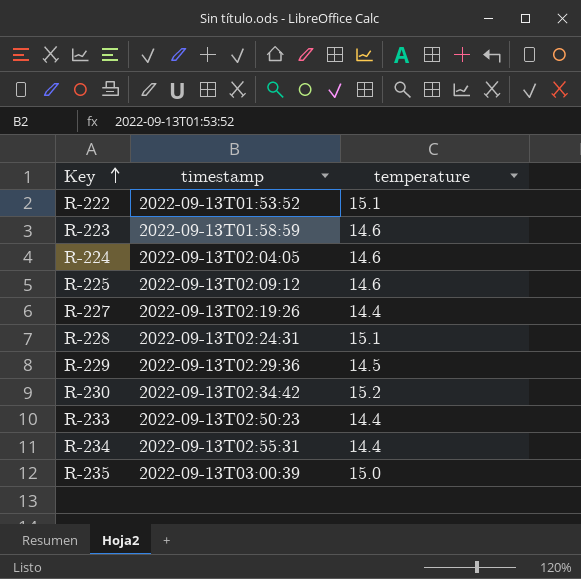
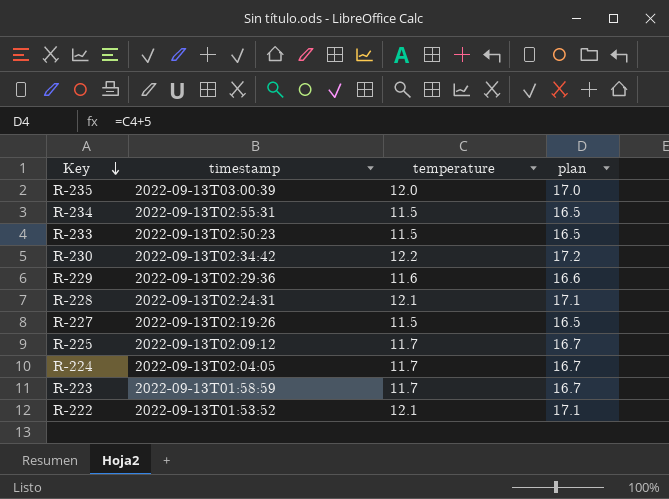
row order: Key ascending -> Key descending
column plan | formula: none -> [temperature] + 5
R-235 | temperature: 15.0 -> 12.0
R-234 | temperature: 14.4 -> 11.5
R-233 | temperature: 14.4 -> 11.5
R-230 | temperature: 15.2 -> 12.2
R-229 | temperature: 14.5 -> 11.6
R-228 | temperature: 15.1 -> 12.1
R-227 | temperature: 14.4 -> 11.5
R-225 | temperature: 14.6 -> 11.7
R-224 | temperature: 14.6 -> 11.7
R-223 | temperature: 14.6 -> 11.7
R-222 | temperature: 15.1 -> 12.1

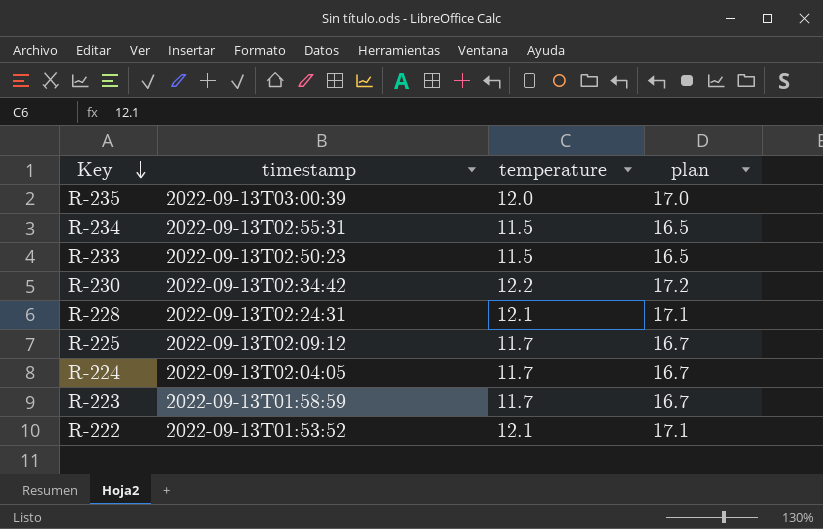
row R-229: 2022-09-13T02:29:36 | 11.6 | 16.6 -> none
row R-227: 2022-09-13T02:19:26 | 11.5 | 16.5 -> none

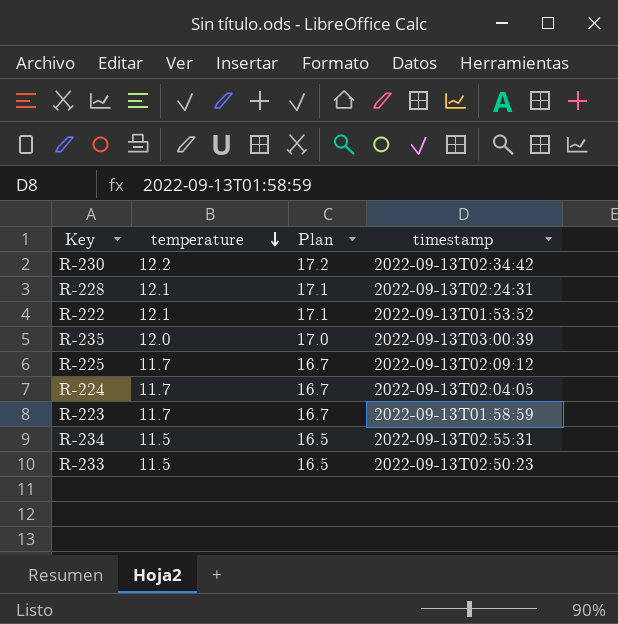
row order: Key descending -> temperature descending
column name: plan -> Plan
column timestamp | position: 2 -> 4

